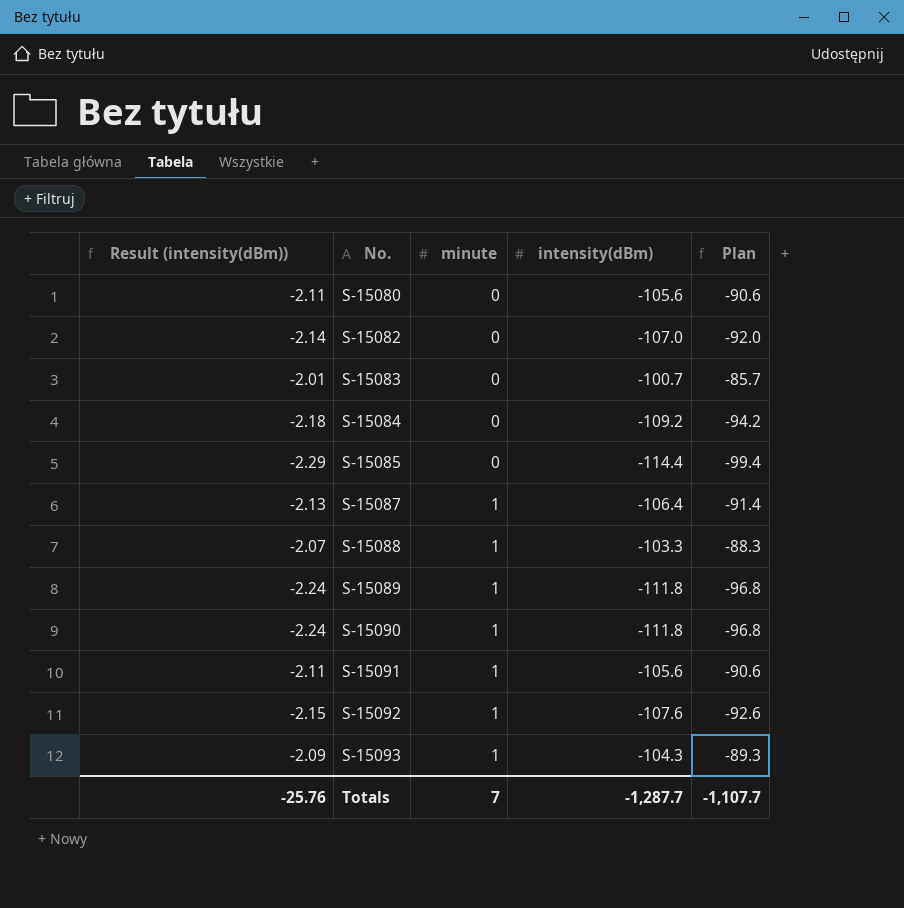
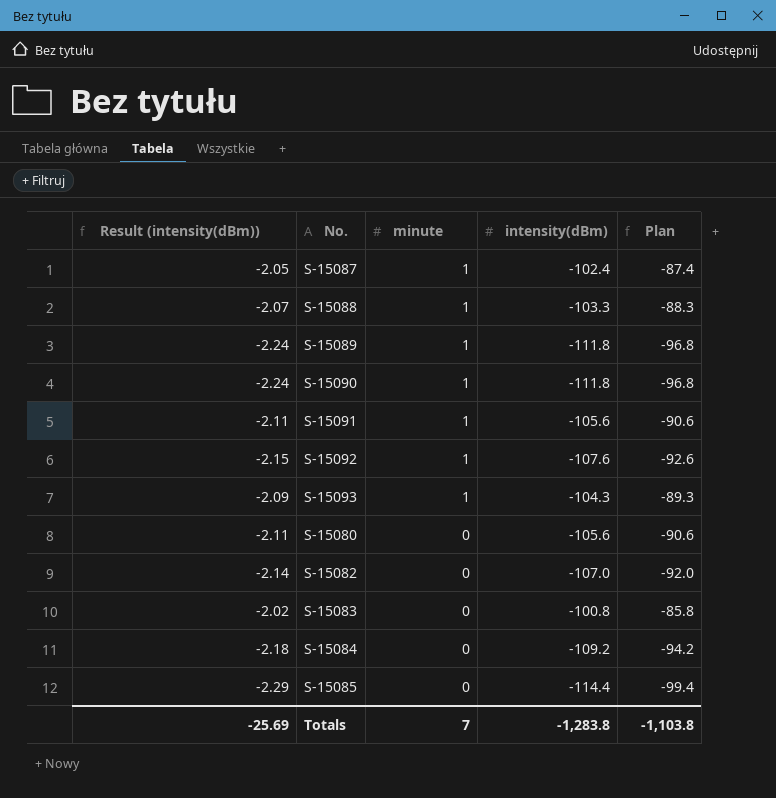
row order: No. ascending -> minute descending
S-15087 | Result (intensity(dBm)): -2.13 -> -2.05
S-15087 | intensity(dBm): -106.4 -> -102.4
S-15087 | Plan: -91.4 -> -87.4
S-15083 | Result (intensity(dBm)): -2.01 -> -2.02
S-15083 | intensity(dBm): -100.7 -> -100.8
S-15083 | Plan: -85.7 -> -85.8
Totals | Result (intensity(dBm)): -25.76 -> -25.69
Totals | intensity(dBm): -1,287.7 -> -1,283.8
Totals | Plan: -1,107.7 -> -1,103.8

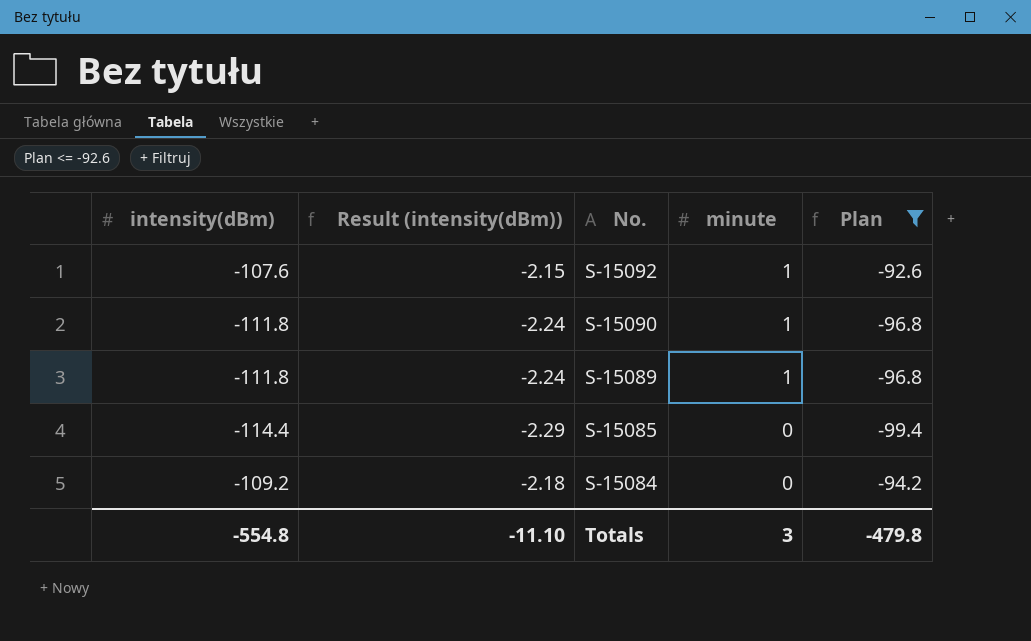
filter: none -> Plan <= -92.6
row order: minute descending -> No. descending
column intensity(dBm) | position: 4 -> 1
Totals | intensity(dBm): -1,283.8 -> -554.8
Totals | Result (intensity(dBm)): -25.69 -> -11.10
Totals | minute: 7 -> 3
Totals | Plan: -1,103.8 -> -479.8

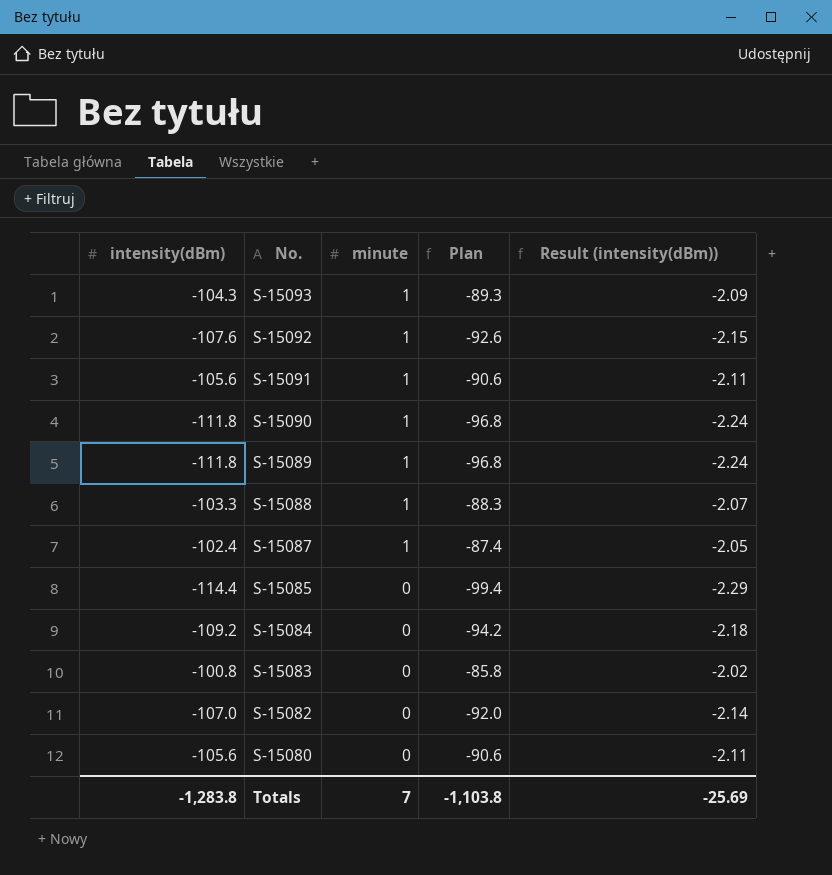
filter: Plan <= -92.6 -> none
column Result (intensity(dBm)) | position: 2 -> 5
Totals | intensity(dBm): -554.8 -> -1,283.8
Totals | minute: 3 -> 7
Totals | Plan: -479.8 -> -1,103.8
Totals | Result (intensity(dBm)): -11.10 -> -25.69

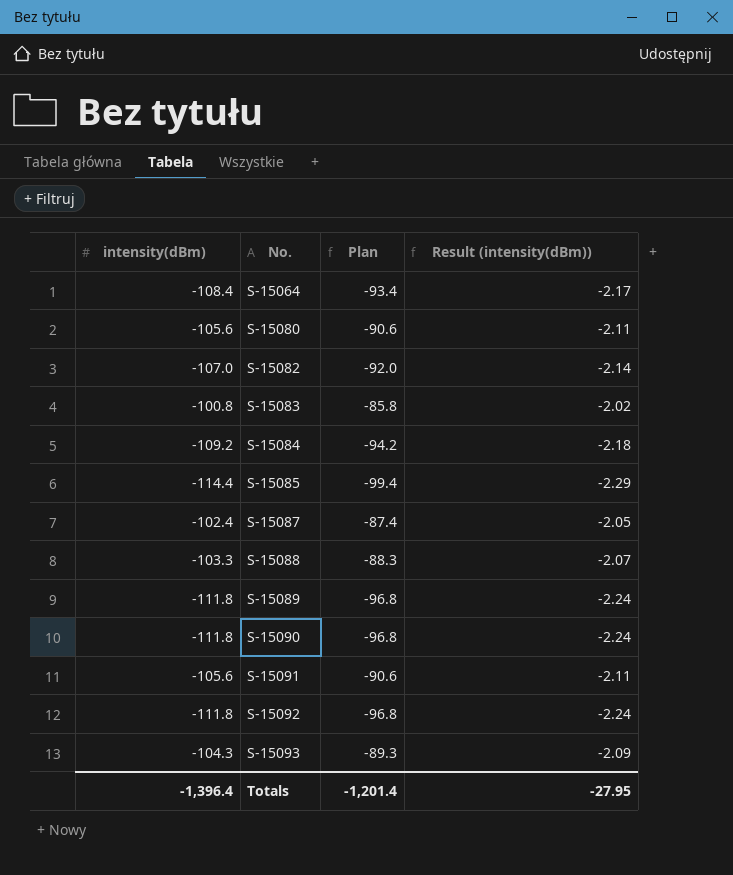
row order: No. descending -> No. ascending
column minute | position: 3 -> none
row S-15064: none -> -108.4 | -93.4 | -2.17
S-15092 | intensity(dBm): -107.6 -> -111.8
S-15092 | Plan: -92.6 -> -96.8
S-15092 | Result (intensity(dBm)): -2.15 -> -2.24
Totals | intensity(dBm): -1,283.8 -> -1,396.4
Totals | Plan: -1,103.8 -> -1,201.4
Totals | Result (intensity(dBm)): -25.69 -> -27.95

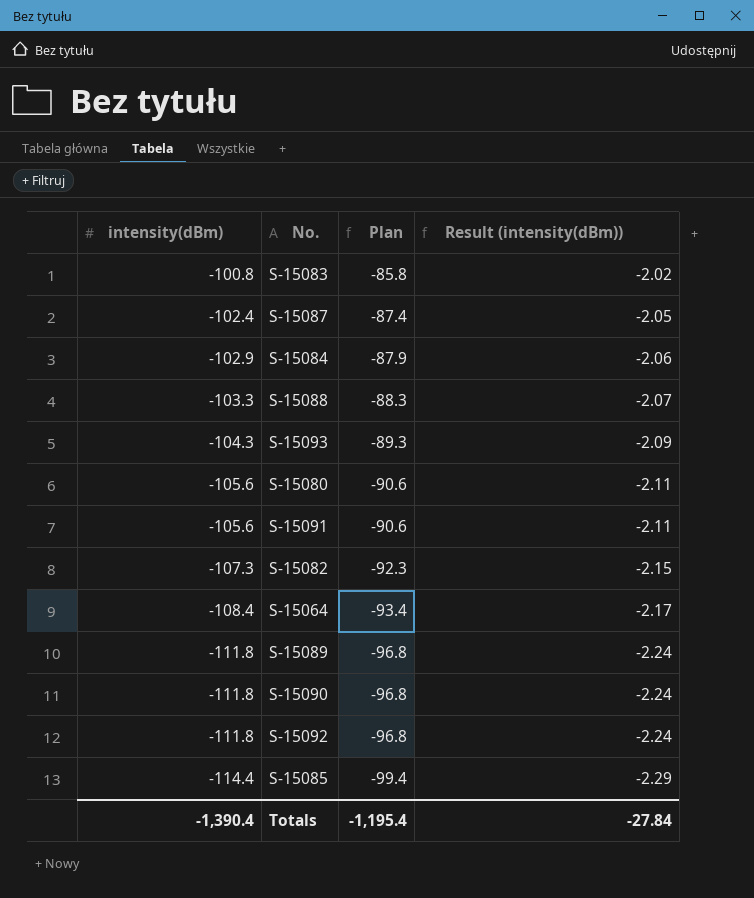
row order: No. ascending -> intensity(dBm) descending
S-15084 | intensity(dBm): -109.2 -> -102.9
S-15084 | Plan: -94.2 -> -87.9
S-15084 | Result (intensity(dBm)): -2.18 -> -2.06
S-15082 | intensity(dBm): -107.0 -> -107.3
S-15082 | Plan: -92.0 -> -92.3
S-15082 | Result (intensity(dBm)): -2.14 -> -2.15
Totals | intensity(dBm): -1,396.4 -> -1,390.4
Totals | Plan: -1,201.4 -> -1,195.4
Totals | Result (intensity(dBm)): -27.95 -> -27.84

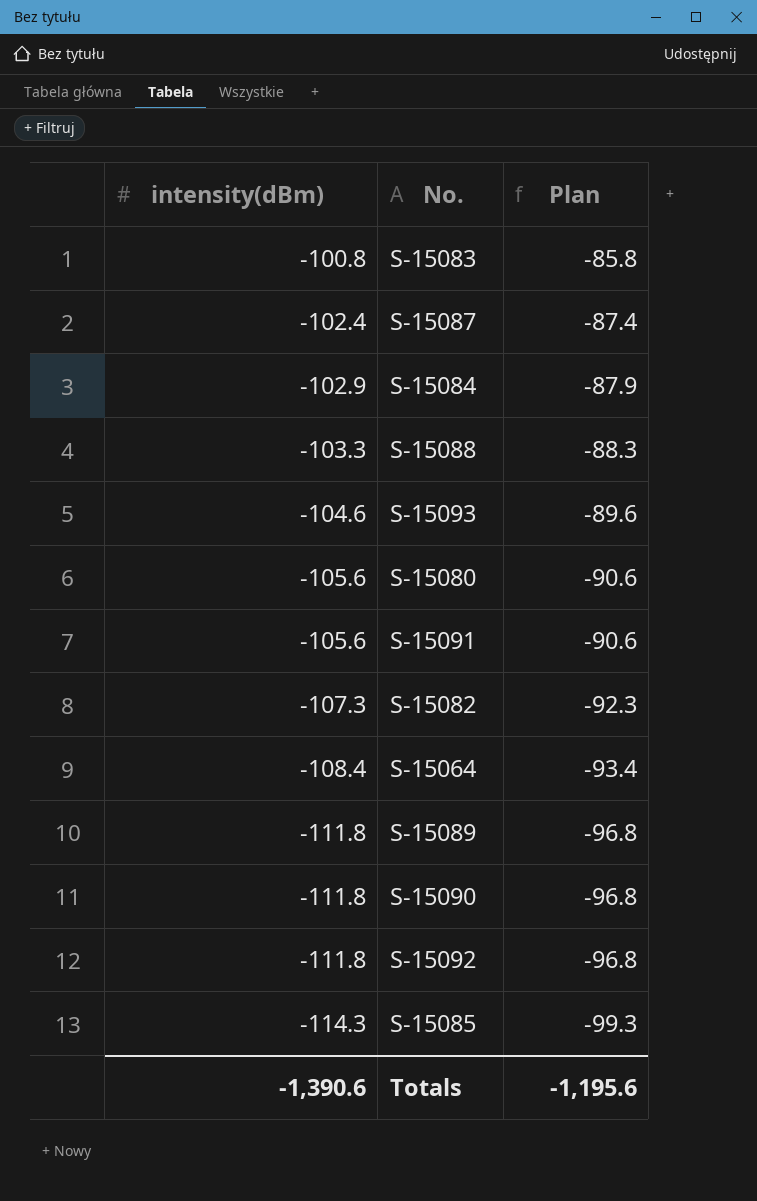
column Result (intensity(dBm)) | formula: [intensity(dBm)] * 0.02 -> none
S-15093 | intensity(dBm): -104.3 -> -104.6
S-15093 | Plan: -89.3 -> -89.6
S-15085 | intensity(dBm): -114.4 -> -114.3
S-15085 | Plan: -99.4 -> -99.3
Totals | intensity(dBm): -1,390.4 -> -1,390.6
Totals | Plan: -1,195.4 -> -1,195.6

